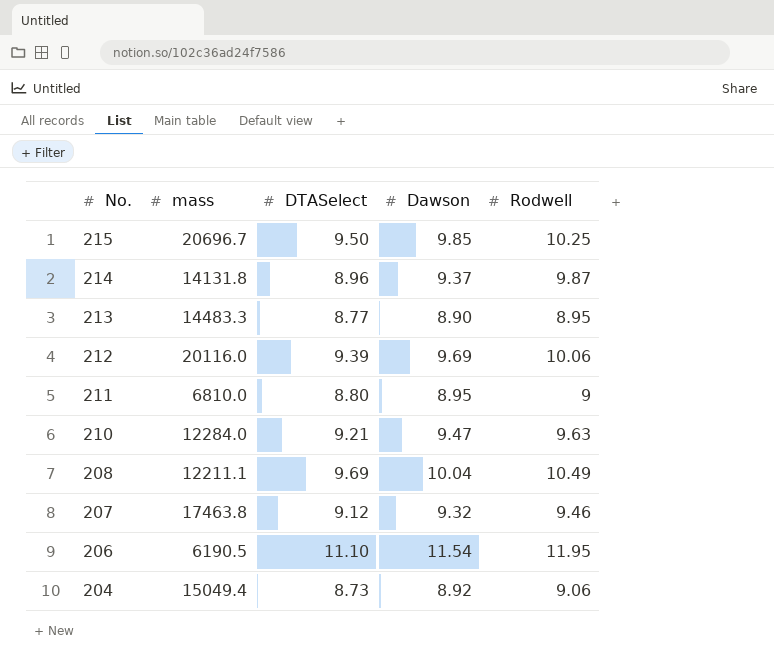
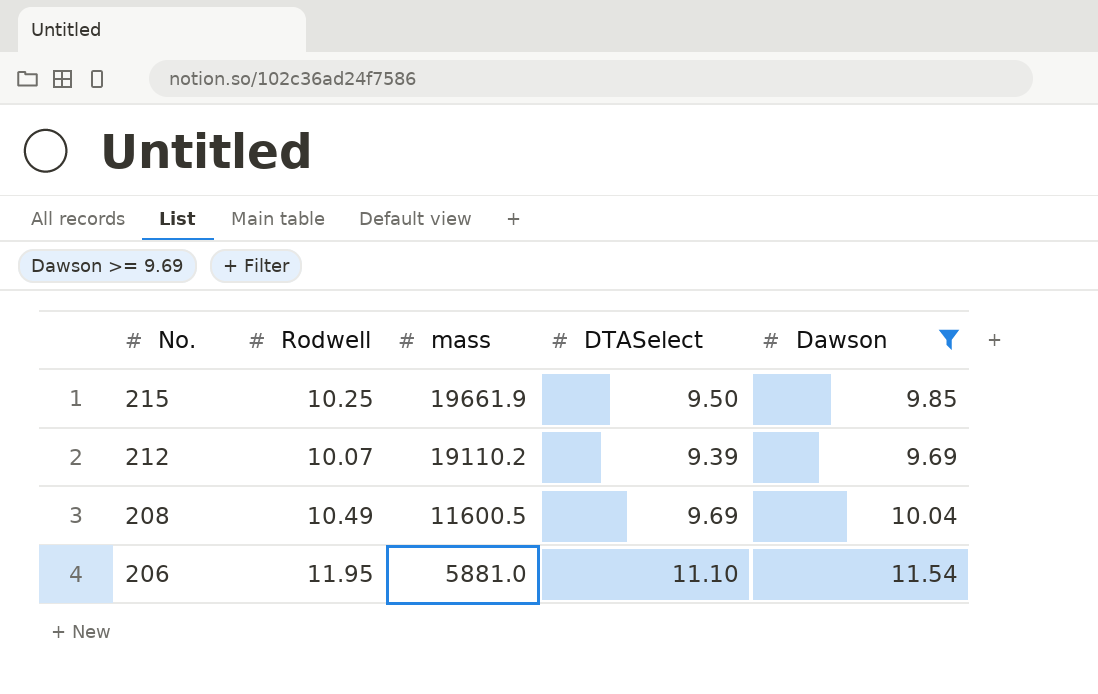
filter: none -> Dawson >= 9.69
column Rodwell | position: 5 -> 2
215 | mass: 20696.7 -> 19661.9
212 | Rodwell: 10.06 -> 10.07
212 | mass: 20116.0 -> 19110.2
208 | mass: 12211.1 -> 11600.5
206 | mass: 6190.5 -> 5881.0

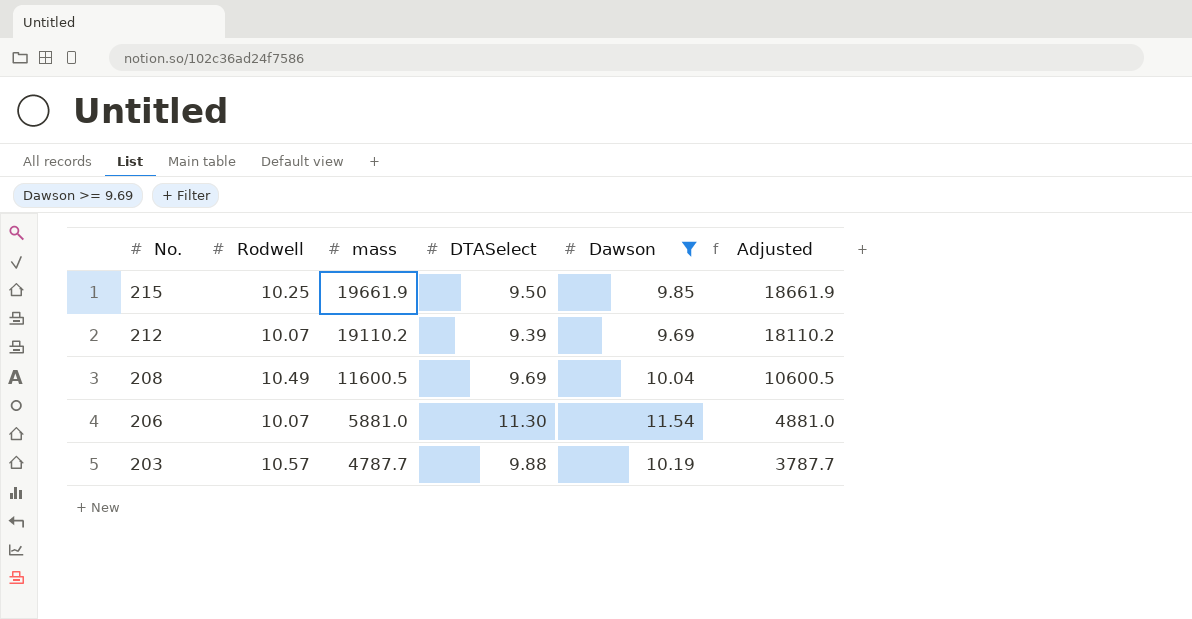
column Adjusted | formula: none -> [mass] - 1000
206 | Rodwell: 11.95 -> 10.07
206 | DTASelect: 11.10 -> 11.30
row 203: none -> 10.57 | 4787.7 | 9.88 | 10.19 | 3787.7

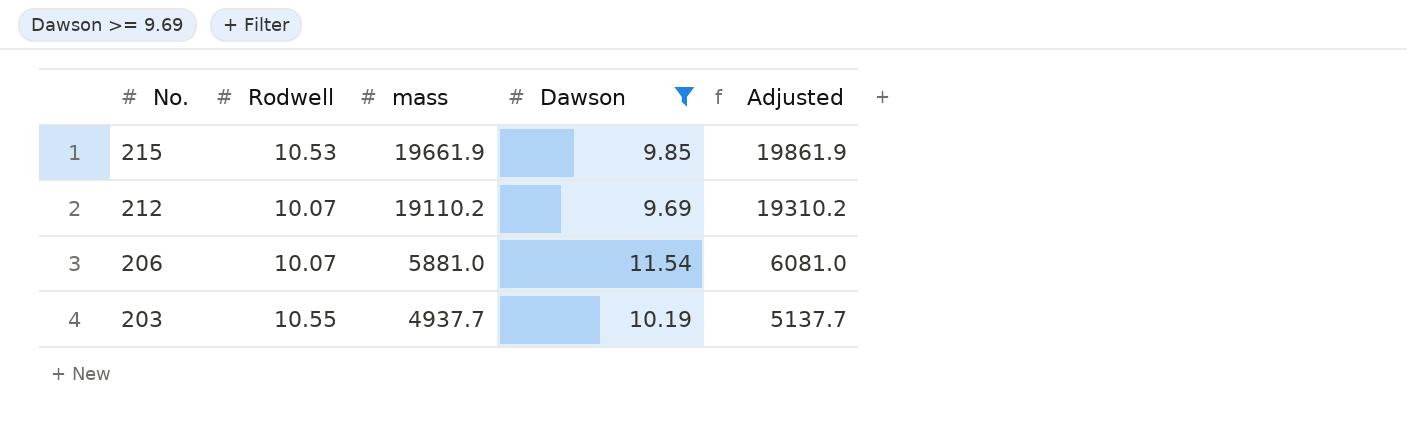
column DTASelect | position: 4 -> none
column Adjusted | formula: [mass] - 1000 -> [mass] + 200
row 208: 10.49 | 11600.5 | 9.69 | 10.04 | 10600.5 -> none
215 | Rodwell: 10.25 -> 10.53
203 | Rodwell: 10.57 -> 10.55
203 | mass: 4787.7 -> 4937.7

